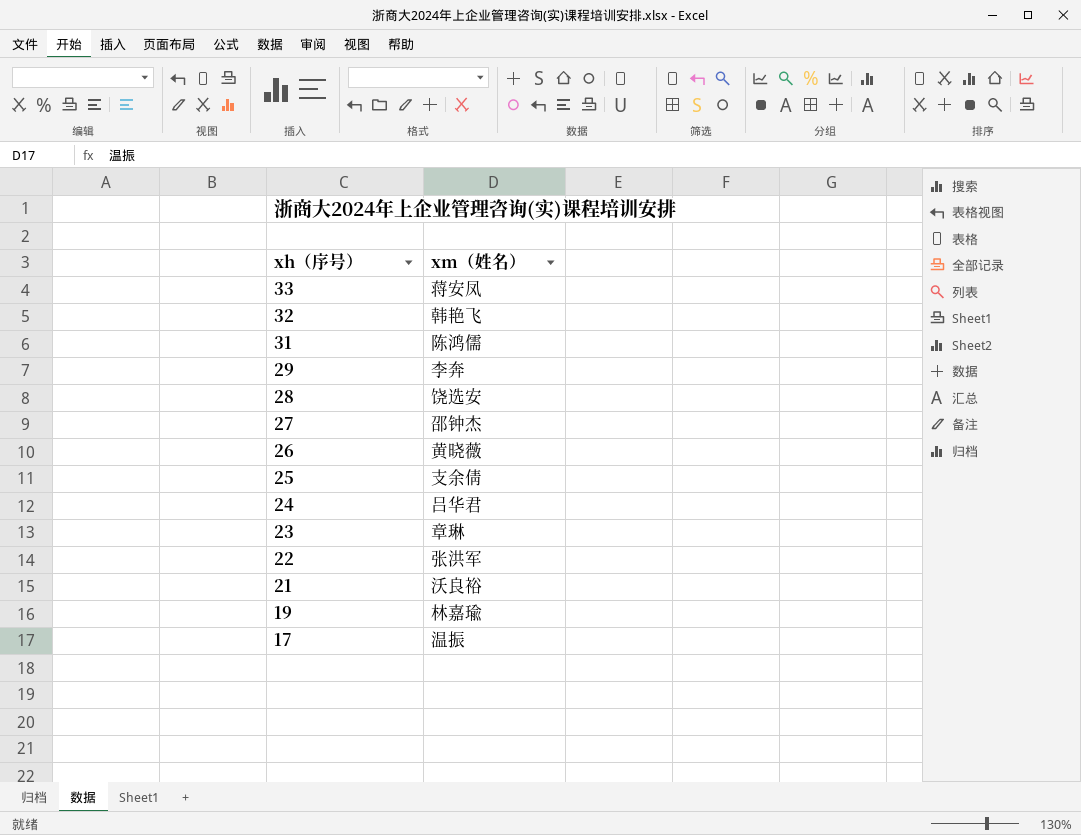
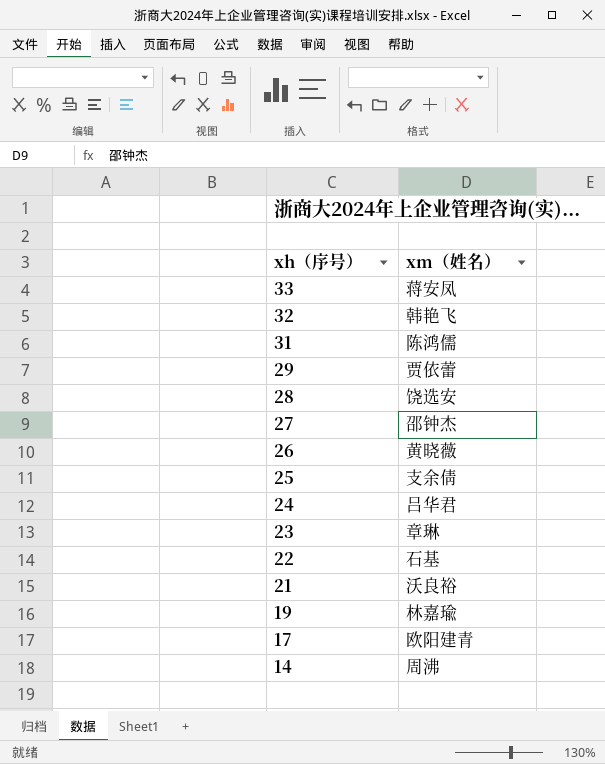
29 | xm（姓名）: 李奔 -> 贾依蕾
22 | xm（姓名）: 张洪军 -> 石基
17 | xm（姓名）: 温振 -> 欧阳建青
row 14: none -> 周沸

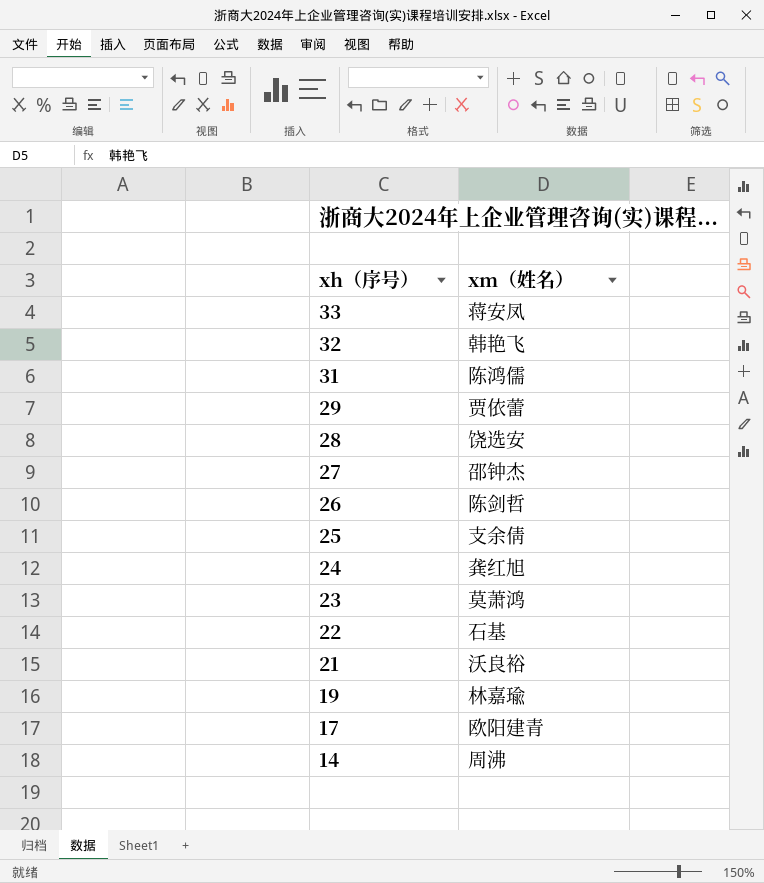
26 | xm（姓名）: 黄晓薇 -> 陈剑哲
24 | xm（姓名）: 吕华君 -> 龚红旭
23 | xm（姓名）: 章琳 -> 莫萧鸿

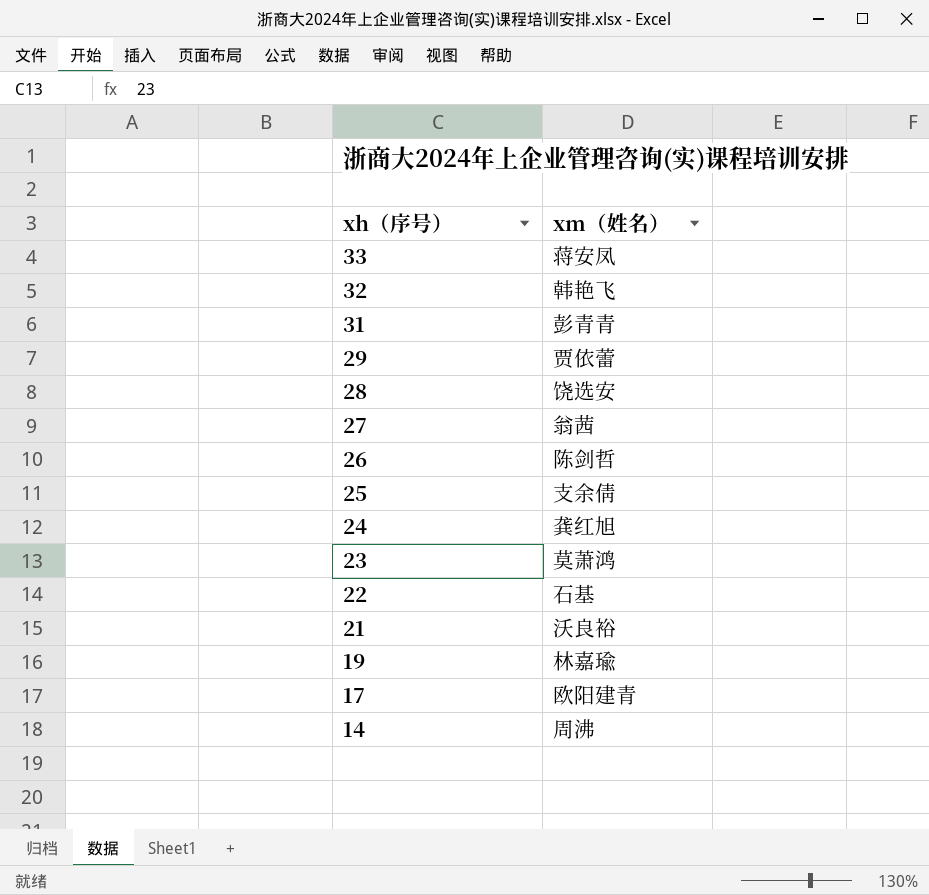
31 | xm（姓名）: 陈鸿儒 -> 彭青青
27 | xm（姓名）: 邵钟杰 -> 翁茜

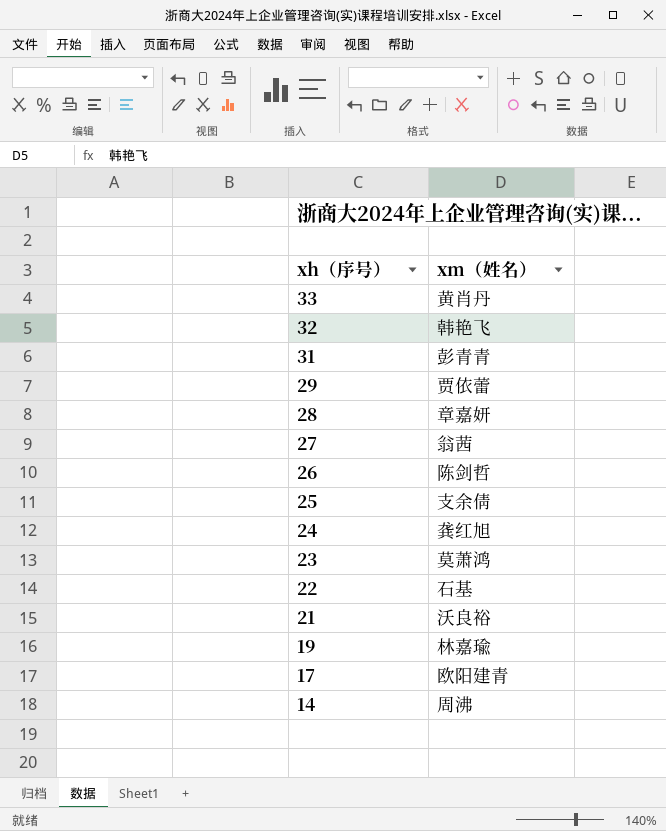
33 | xm（姓名）: 蒋安凤 -> 黄肖丹
28 | xm（姓名）: 饶选安 -> 章嘉妍

